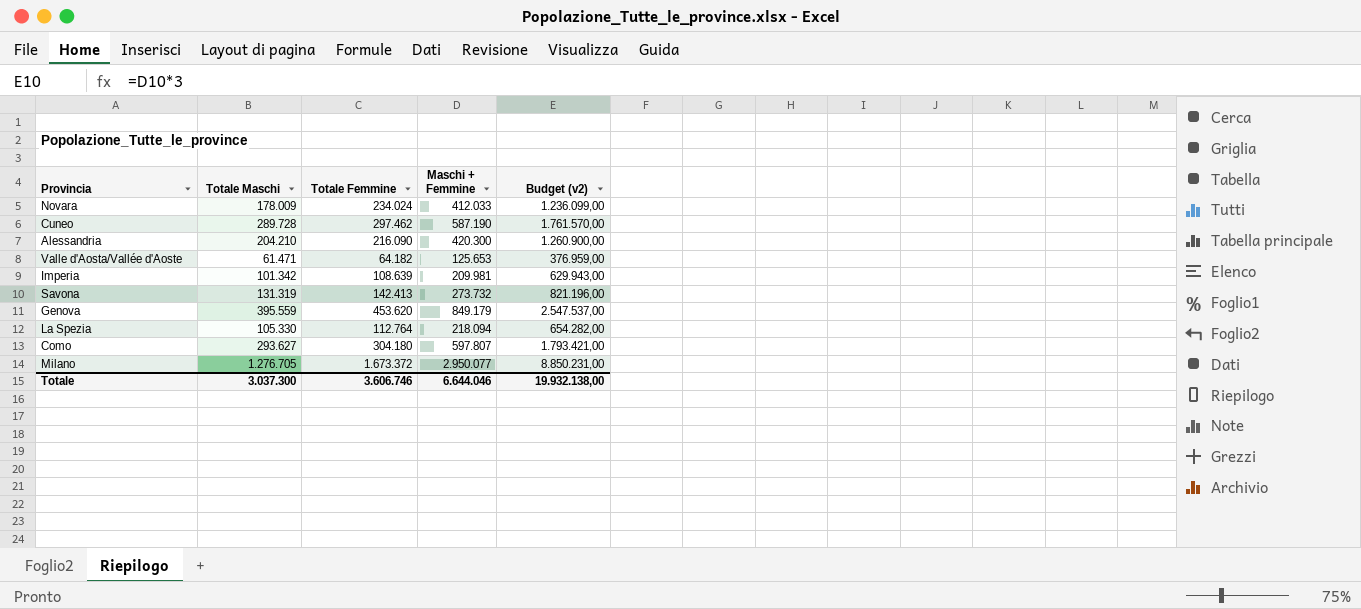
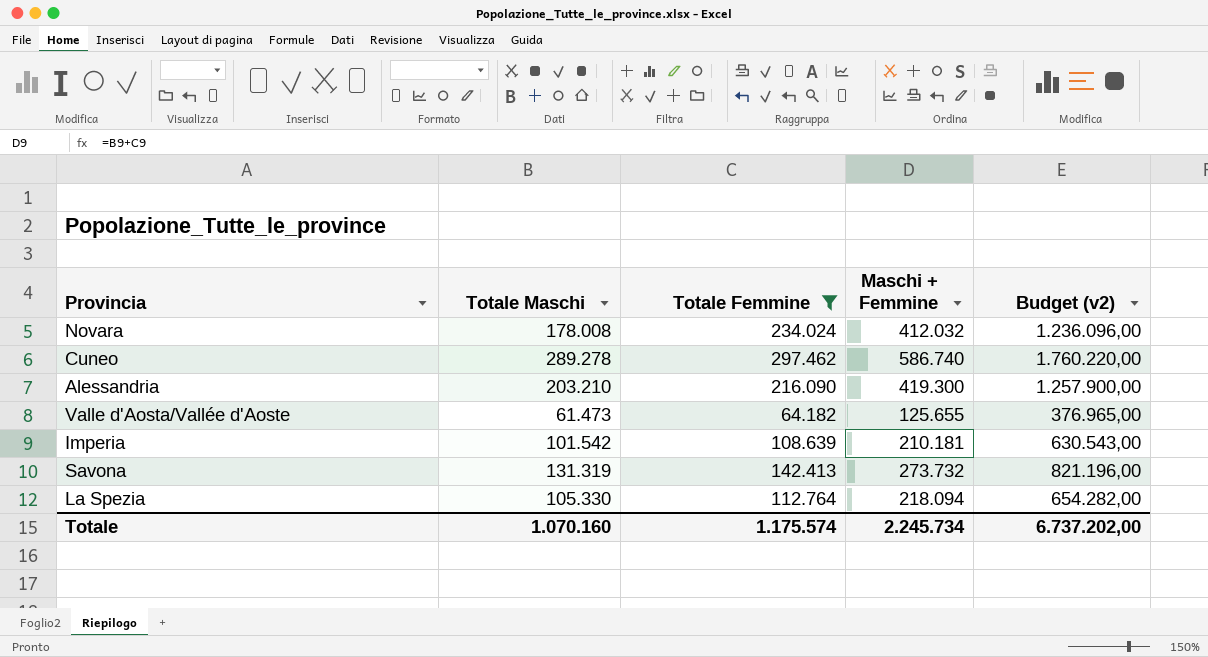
filter: none -> Totale Femmine <= 297.462
Novara | Totale Maschi: 178.009 -> 178.008
Novara | Maschi + Femmine: 412.033 -> 412.032
Novara | Budget (v2): 1.236.099,00 -> 1.236.096,00
Cuneo | Totale Maschi: 289.728 -> 289.278
Cuneo | Maschi + Femmine: 587.190 -> 586.740
Cuneo | Budget (v2): 1.761.570,00 -> 1.760.220,00
Alessandria | Totale Maschi: 204.210 -> 203.210
Alessandria | Maschi + Femmine: 420.300 -> 419.300
Alessandria | Budget (v2): 1.260.900,00 -> 1.257.900,00
Valle d'Aosta/Vallée d'Aoste | Totale Maschi: 61.471 -> 61.473
Valle d'Aosta/Vallée d'Aoste | Maschi + Femmine: 125.653 -> 125.655
Valle d'Aosta/Vallée d'Aoste | Budget (v2): 376.959,00 -> 376.965,00
Imperia | Totale Maschi: 101.342 -> 101.542
Imperia | Maschi + Femmine: 209.981 -> 210.181
Imperia | Budget (v2): 629.943,00 -> 630.543,00
Totale | Totale Maschi: 3.037.300 -> 1.070.160
Totale | Totale Femmine: 3.606.746 -> 1.175.574
Totale | Maschi + Femmine: 6.644.046 -> 2.245.734
Totale | Budget (v2): 19.932.138,00 -> 6.737.202,00

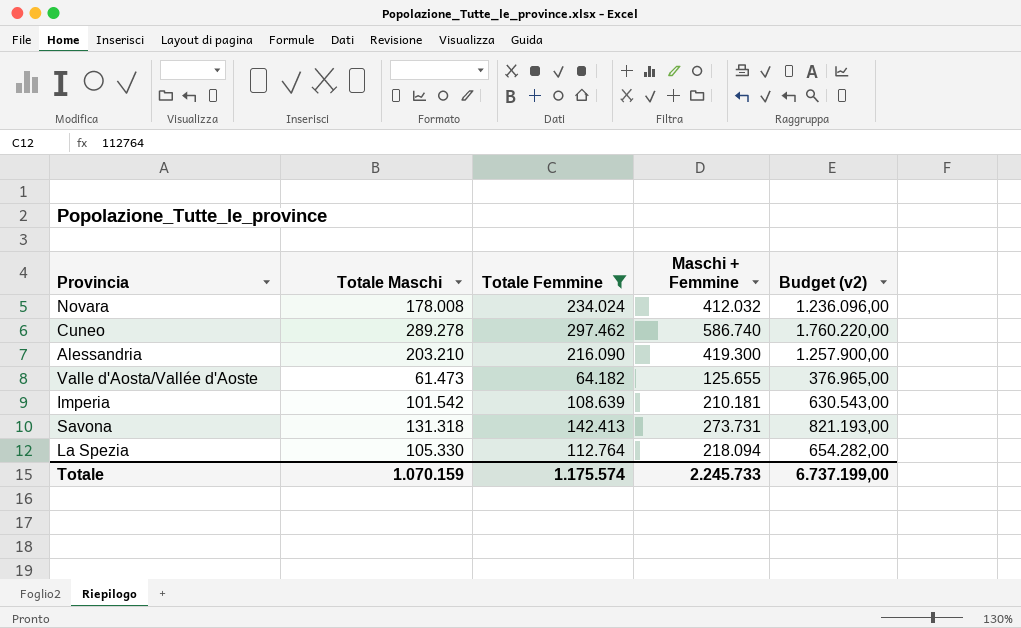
Savona | Totale Maschi: 131.319 -> 131.318
Savona | Maschi + Femmine: 273.732 -> 273.731
Savona | Budget (v2): 821.196,00 -> 821.193,00
Totale | Totale Maschi: 1.070.160 -> 1.070.159
Totale | Maschi + Femmine: 2.245.734 -> 2.245.733
Totale | Budget (v2): 6.737.202,00 -> 6.737.199,00

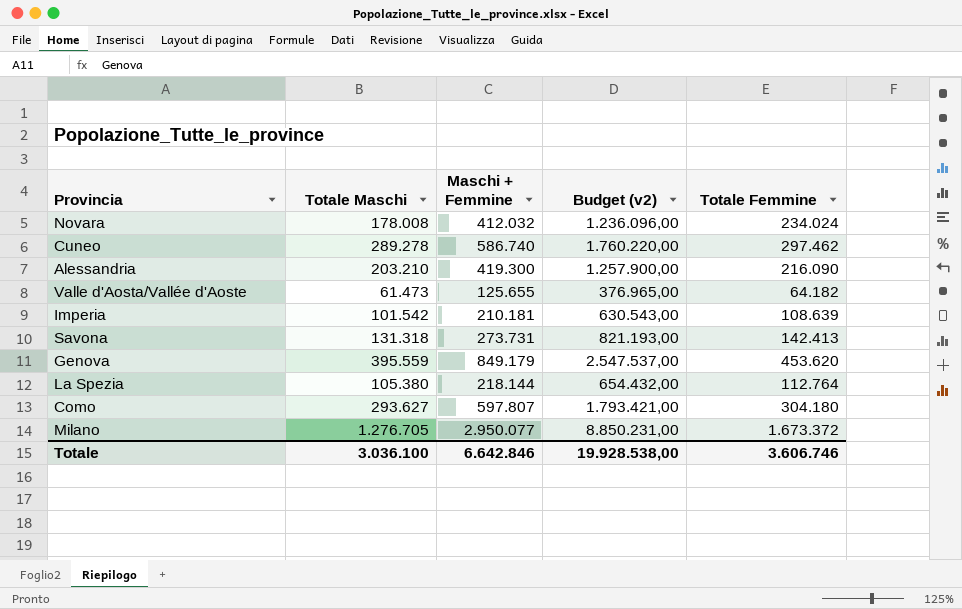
filter: Totale Femmine <= 297.462 -> none
column Totale Femmine | position: 3 -> 5
La Spezia | Totale Maschi: 105.330 -> 105.380
La Spezia | Maschi + Femmine: 218.094 -> 218.144
La Spezia | Budget (v2): 654.282,00 -> 654.432,00
Totale | Totale Maschi: 1.070.159 -> 3.036.100
Totale | Maschi + Femmine: 2.245.733 -> 6.642.846
Totale | Budget (v2): 6.737.199,00 -> 19.928.538,00
Totale | Totale Femmine: 1.175.574 -> 3.606.746

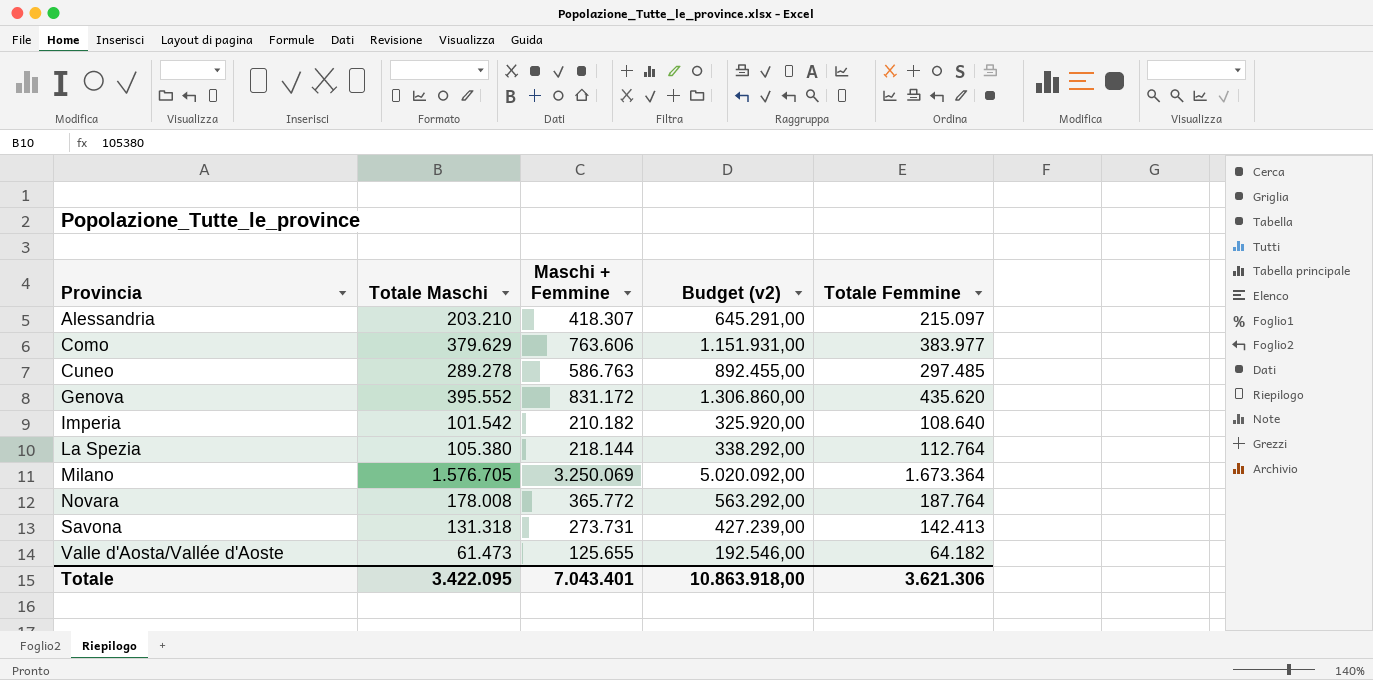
row order: none -> Provincia ascending
column Budget (v2) | formula: [Maschi + Femmine] * 3 -> [Totale Femmine] * 3
Alessandria | Maschi + Femmine: 419.300 -> 418.307
Alessandria | Totale Femmine: 216.090 -> 215.097
Como | Totale Maschi: 293.627 -> 379.629
Como | Maschi + Femmine: 597.807 -> 763.606
Como | Totale Femmine: 304.180 -> 383.977
Cuneo | Maschi + Femmine: 586.740 -> 586.763
Cuneo | Totale Femmine: 297.462 -> 297.485
Genova | Totale Maschi: 395.559 -> 395.552
Genova | Maschi + Femmine: 849.179 -> 831.172
Genova | Totale Femmine: 453.620 -> 435.620
Imperia | Maschi + Femmine: 210.181 -> 210.182
Imperia | Totale Femmine: 108.639 -> 108.640
Milano | Totale Maschi: 1.276.705 -> 1.576.705
Milano | Maschi + Femmine: 2.950.077 -> 3.250.069
Milano | Totale Femmine: 1.673.372 -> 1.673.364
Novara | Maschi + Femmine: 412.032 -> 365.772
Novara | Totale Femmine: 234.024 -> 187.764
Totale | Totale Maschi: 3.036.100 -> 3.422.095
Totale | Maschi + Femmine: 6.642.846 -> 7.043.401
Totale | Budget (v2): 19.928.538,00 -> 10.863.918,00
Totale | Totale Femmine: 3.606.746 -> 3.621.306

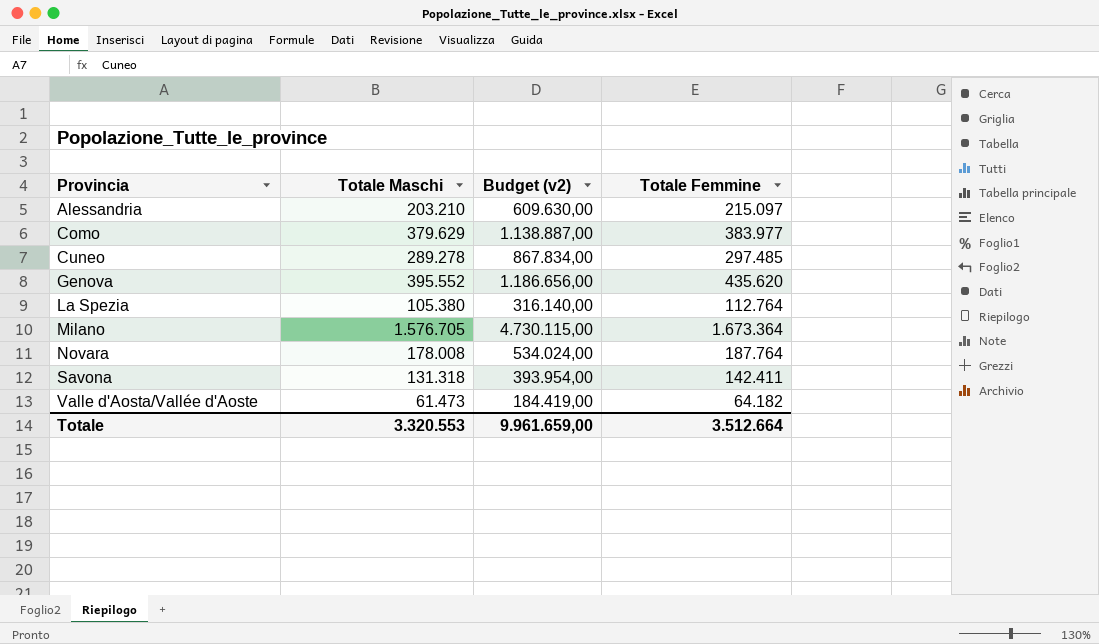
column Maschi + Femmine | formula: [Totale Maschi] + [Totale Femmine] -> none
column Budget (v2) | formula: [Totale Femmine] * 3 -> [Totale Maschi] * 3
row Imperia: 101.542 | 210.182 | 325.920,00 | 108.640 -> none
Savona | Totale Femmine: 142.413 -> 142.411
Totale | Totale Maschi: 3.422.095 -> 3.320.553
Totale | Budget (v2): 10.863.918,00 -> 9.961.659,00
Totale | Totale Femmine: 3.621.306 -> 3.512.664

